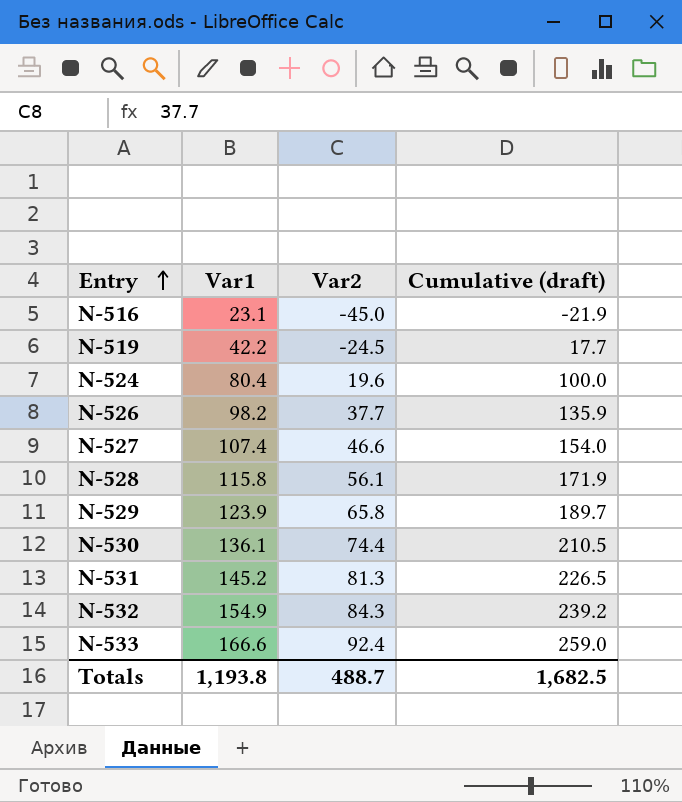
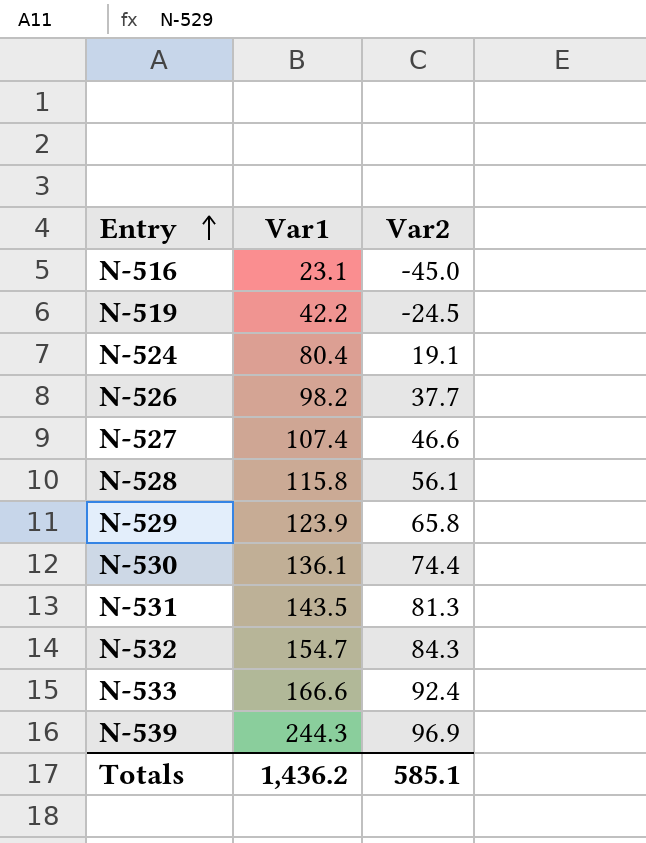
column Cumulative (draft) | formula: [Var1] + [Var2] -> none
N-524 | Var2: 19.6 -> 19.1
N-531 | Var1: 145.2 -> 143.5
N-532 | Var1: 154.9 -> 154.7
row N-539: none -> 244.3 | 96.9
Totals | Var1: 1,193.8 -> 1,436.2
Totals | Var2: 488.7 -> 585.1

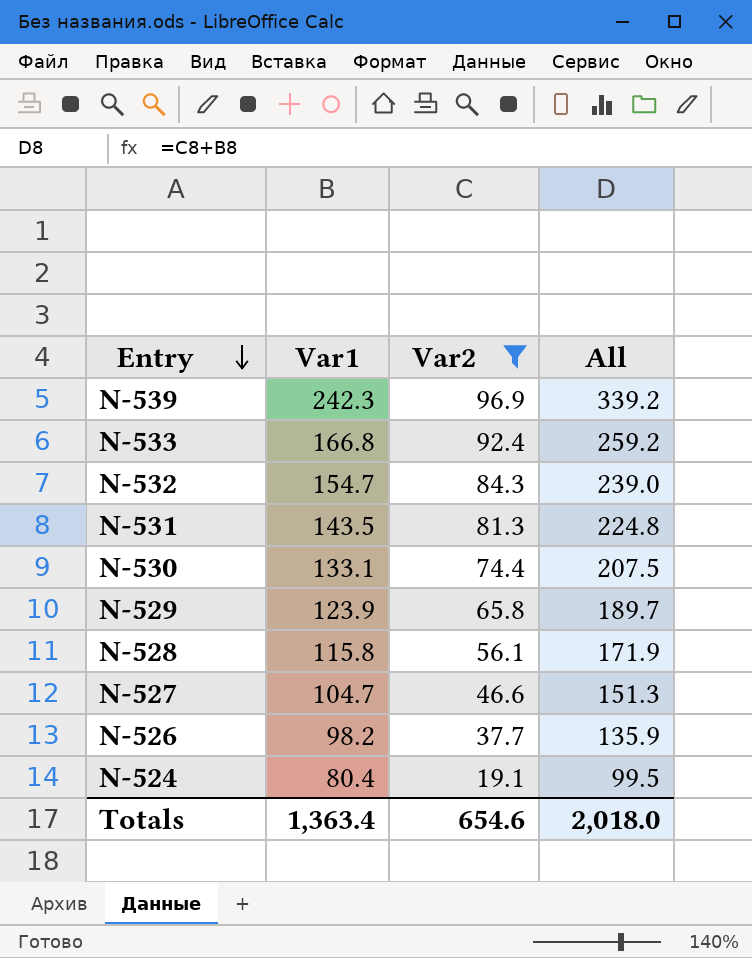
filter: none -> Var2 >= 19.1
row order: Entry ascending -> Entry descending
column All | formula: none -> [Var1] + [Var2]
N-539 | Var1: 244.3 -> 242.3
N-533 | Var1: 166.6 -> 166.8
N-530 | Var1: 136.1 -> 133.1
N-527 | Var1: 107.4 -> 104.7
Totals | Var1: 1,436.2 -> 1,363.4
Totals | Var2: 585.1 -> 654.6

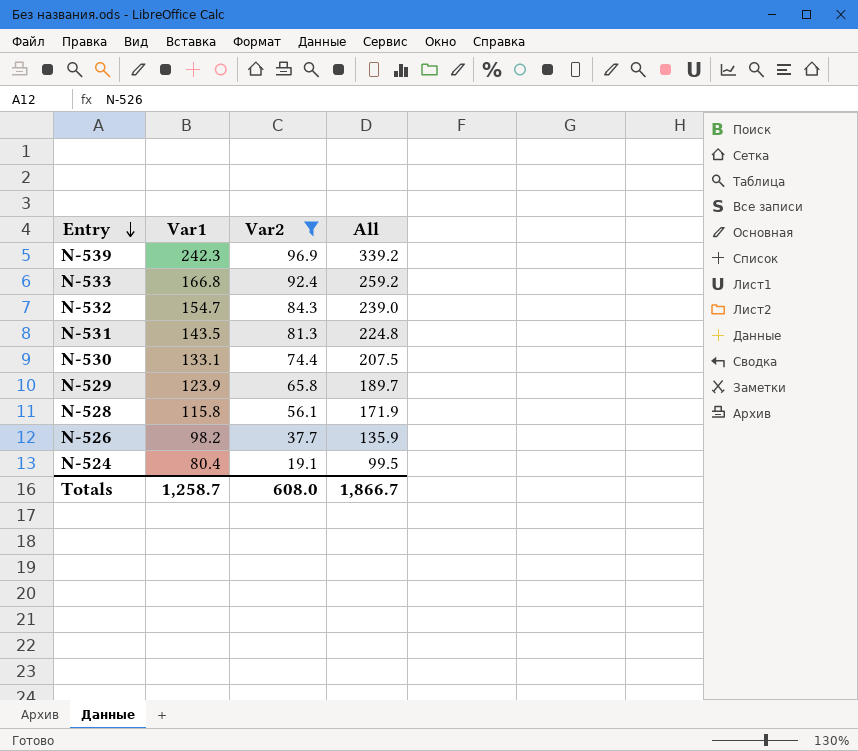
row N-527: 104.7 | 46.6 | 151.3 -> none
Totals | Var1: 1,363.4 -> 1,258.7
Totals | Var2: 654.6 -> 608.0
Totals | All: 2,018.0 -> 1,866.7

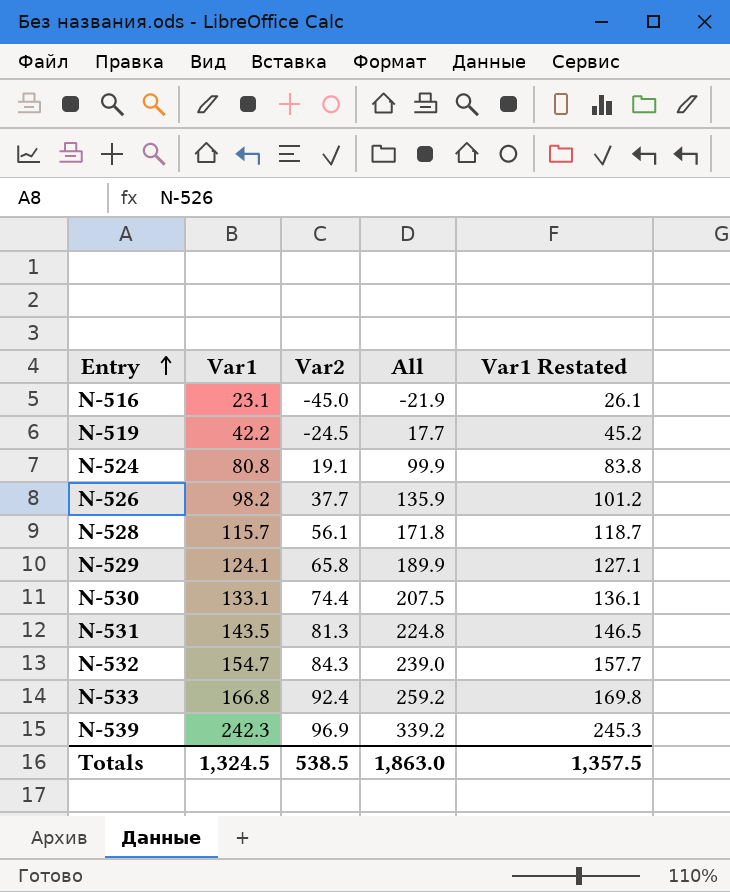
filter: Var2 >= 19.1 -> none
row order: Entry descending -> Entry ascending
column Var1 Restated | formula: none -> [Var1] + 3
N-524 | Var1: 80.4 -> 80.8
N-524 | All: 99.5 -> 99.9
N-528 | Var1: 115.8 -> 115.7
N-528 | All: 171.9 -> 171.8
N-529 | Var1: 123.9 -> 124.1
N-529 | All: 189.7 -> 189.9
Totals | Var1: 1,258.7 -> 1,324.5
Totals | Var2: 608.0 -> 538.5
Totals | All: 1,866.7 -> 1,863.0

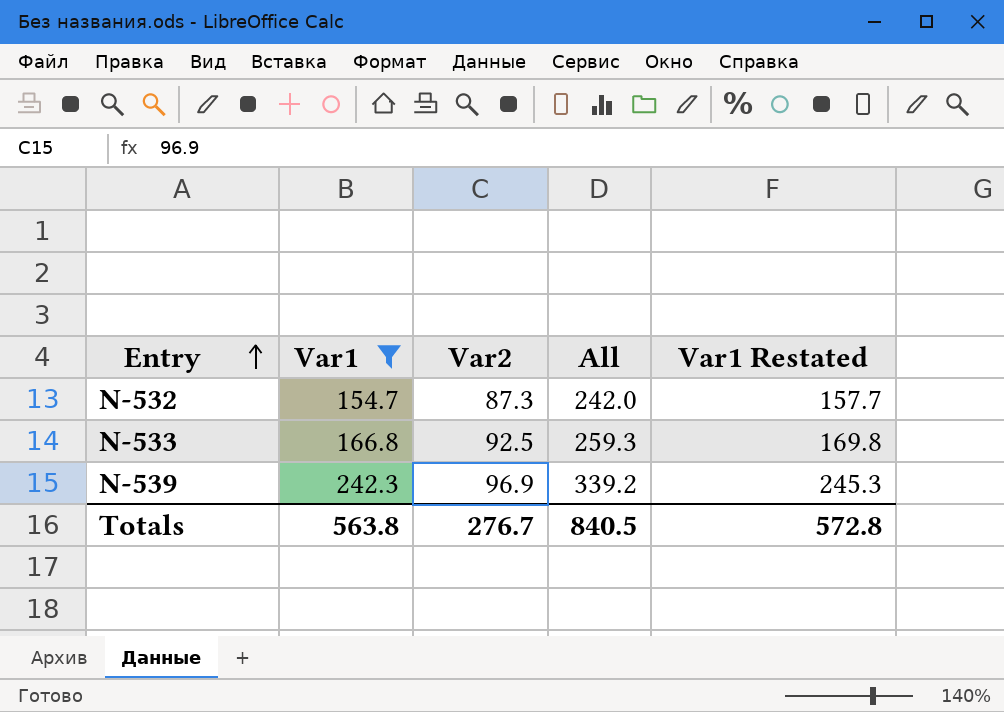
filter: none -> Var1 >= 154.7
N-532 | Var2: 84.3 -> 87.3
N-532 | All: 239.0 -> 242.0
N-533 | Var2: 92.4 -> 92.5
N-533 | All: 259.2 -> 259.3
Totals | Var1: 1,324.5 -> 563.8
Totals | Var2: 538.5 -> 276.7
Totals | All: 1,863.0 -> 840.5
Totals | Var1 Restated: 1,357.5 -> 572.8

